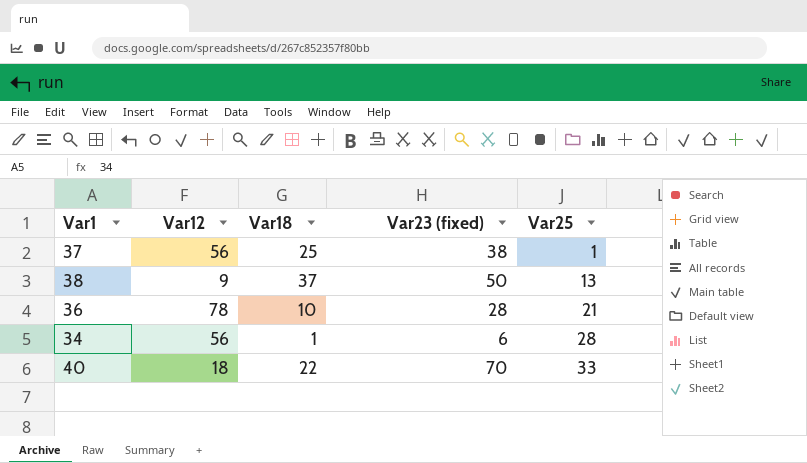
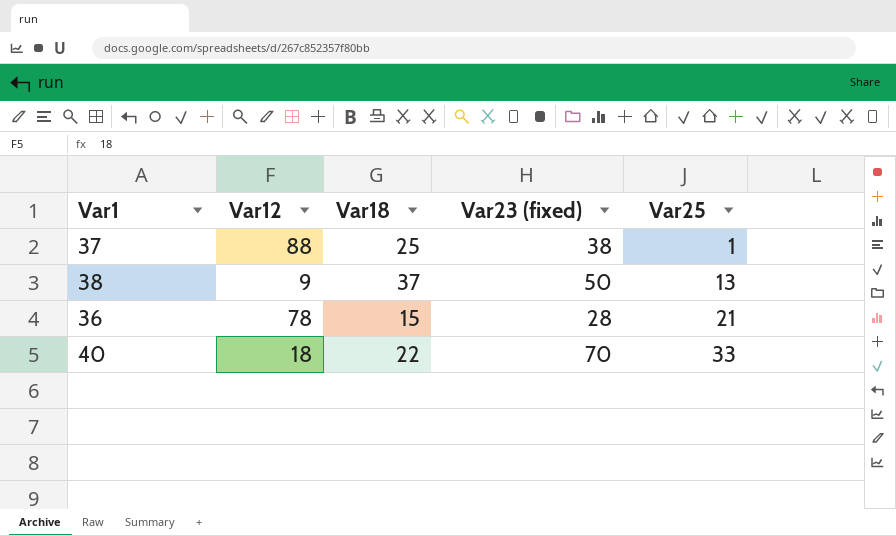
row 34: 56 | 1 | 6 | 28 -> none
37 | Var12: 56 -> 88
36 | Var18: 10 -> 15

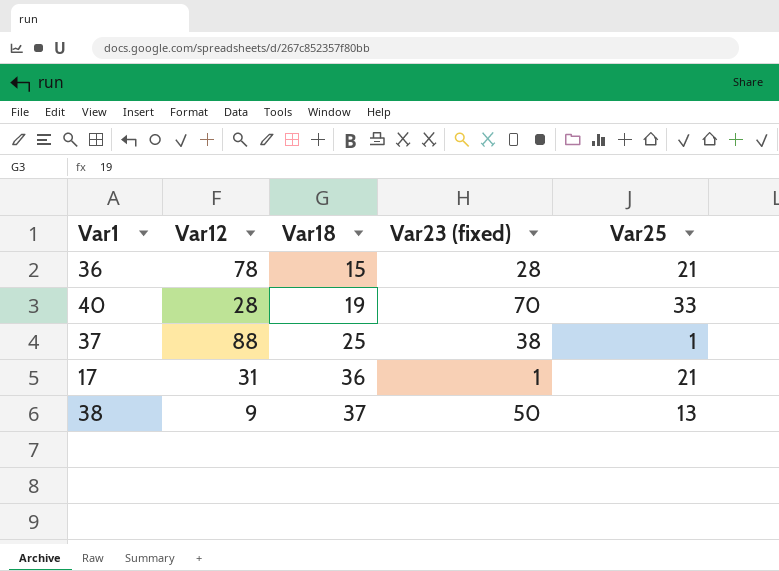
row order: Var25 ascending -> Var18 ascending
40 | Var12: 18 -> 28
40 | Var18: 22 -> 19
row 17: none -> 31 | 36 | 1 | 21

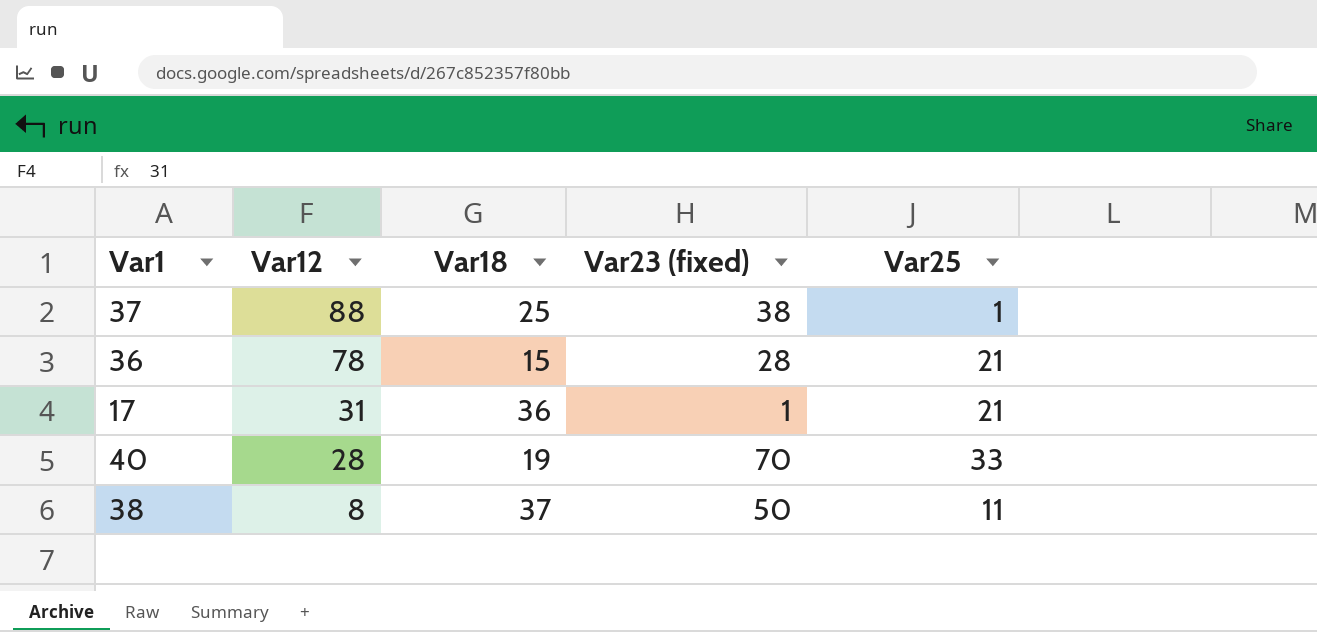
row order: Var18 ascending -> Var12 descending
38 | Var12: 9 -> 8
38 | Var25: 13 -> 11

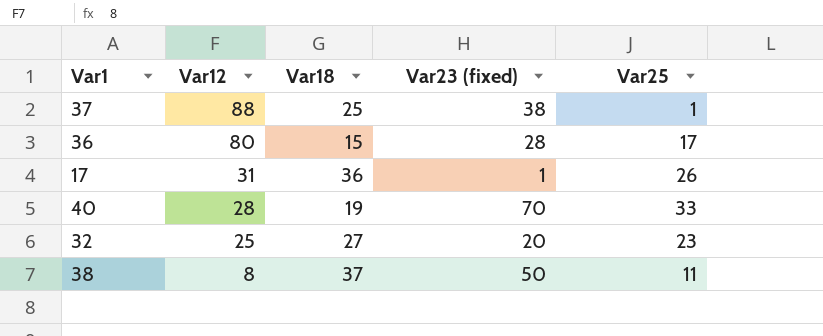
36 | Var12: 78 -> 80
36 | Var25: 21 -> 17
17 | Var25: 21 -> 26
row 32: none -> 25 | 27 | 20 | 23

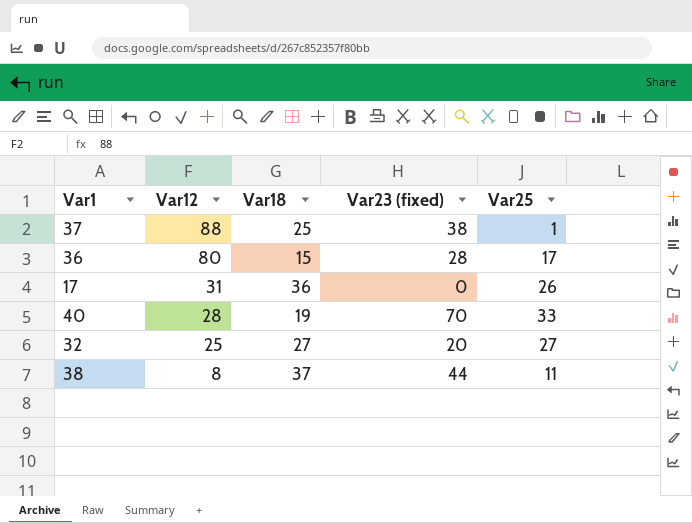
17 | Var23 (fixed): 1 -> 0
32 | Var25: 23 -> 27
38 | Var23 (fixed): 50 -> 44

